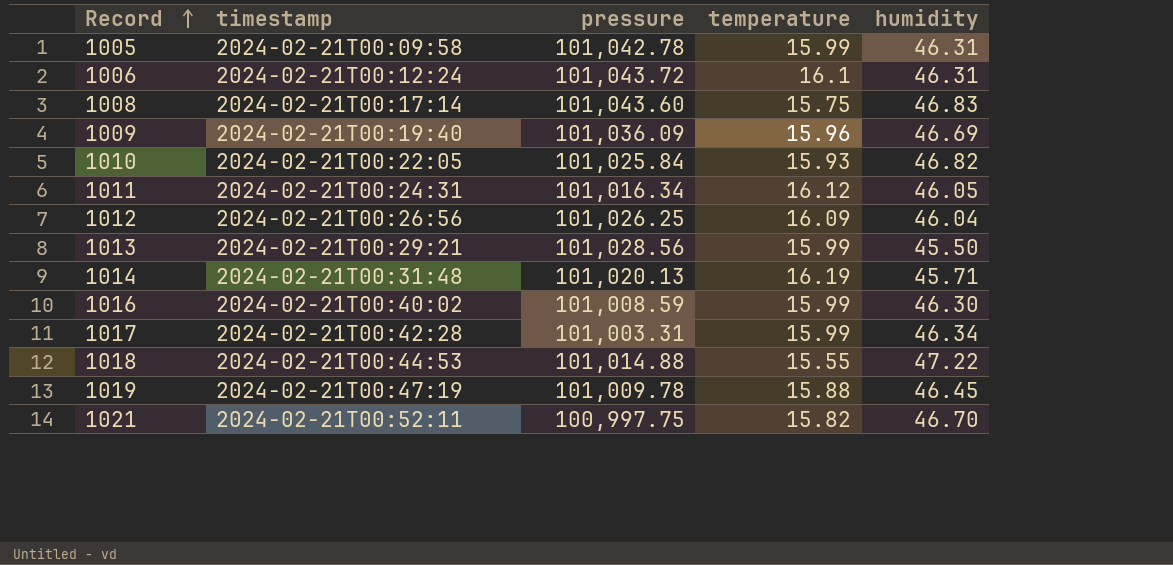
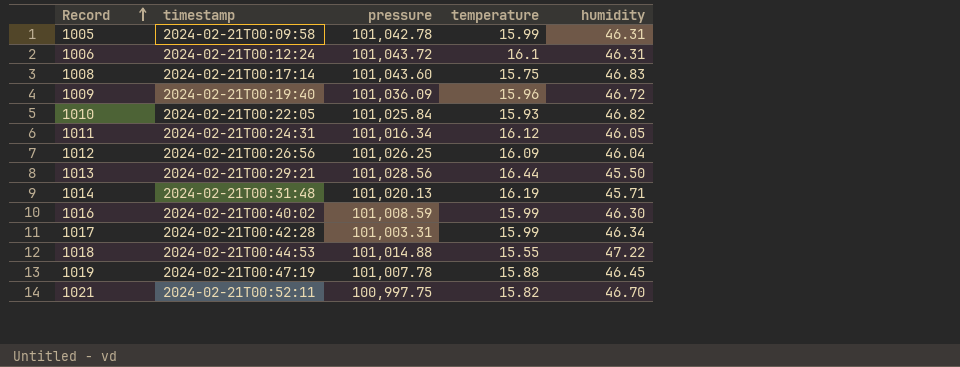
1009 | humidity: 46.69 -> 46.72
1013 | temperature: 15.99 -> 16.44
1019 | pressure: 101,009.78 -> 101,007.78

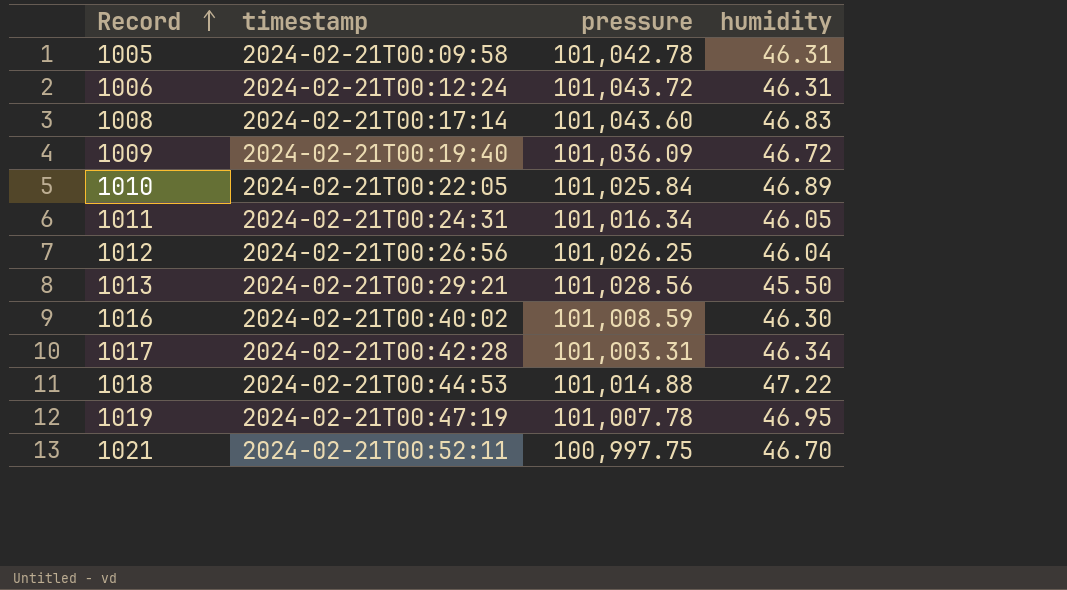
column temperature | position: 4 -> none
row 1014: 2024-02-21T00:31:48 | 101,020.13 | 16.19 | 45.71 -> none
1010 | humidity: 46.82 -> 46.89
1019 | humidity: 46.45 -> 46.95

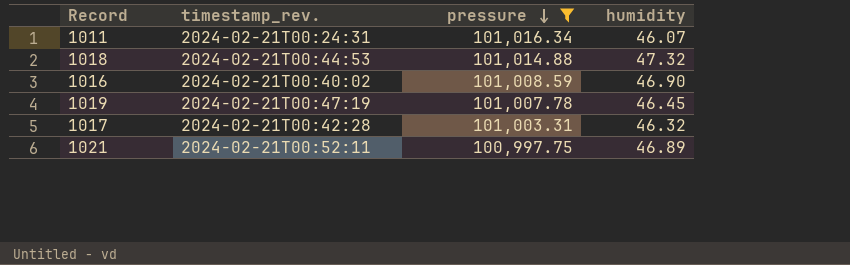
filter: none -> pressure <= 101,016.34
row order: Record ascending -> pressure descending
column name: timestamp -> timestamp_rev.
1011 | humidity: 46.05 -> 46.07
1018 | humidity: 47.22 -> 47.32
1016 | humidity: 46.30 -> 46.90
1019 | humidity: 46.95 -> 46.45
1017 | humidity: 46.34 -> 46.32
1021 | humidity: 46.70 -> 46.89

